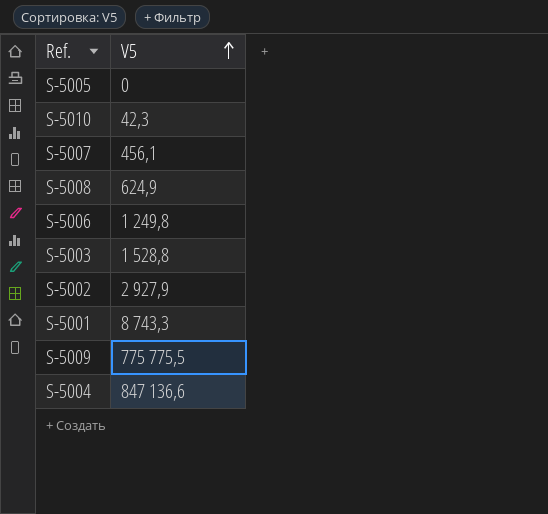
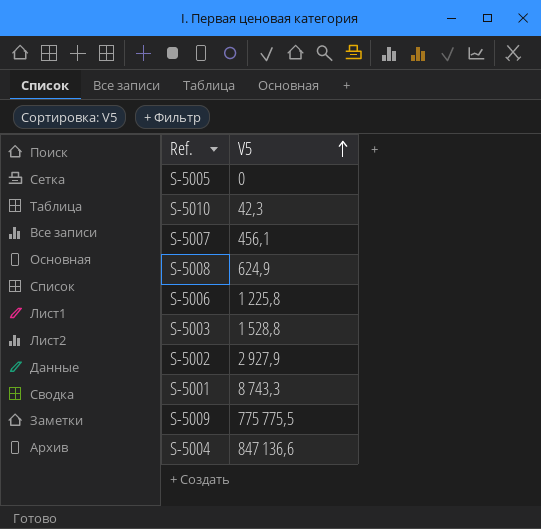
S-5006 | V5: 1 249,8 -> 1 225,8

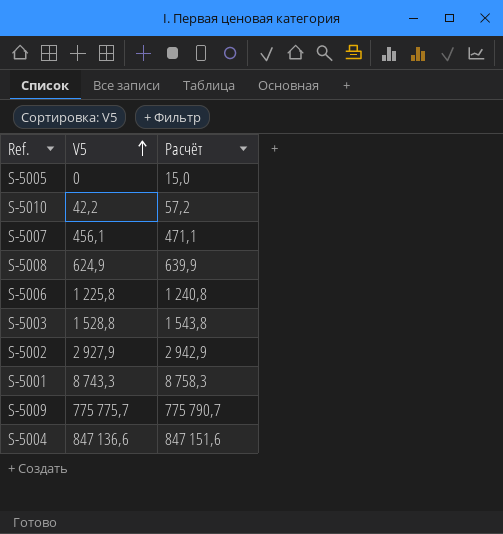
column Расчёт | formula: none -> [V5] + 15
S-5010 | V5: 42,3 -> 42,2
S-5009 | V5: 775 775,5 -> 775 775,7

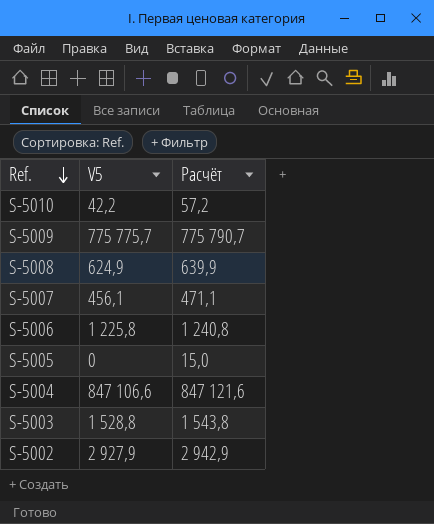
row order: V5 ascending -> Ref. descending
row S-5001: 8 743,3 | 8 758,3 -> none
S-5004 | V5: 847 136,6 -> 847 106,6
S-5004 | Расчёт: 847 151,6 -> 847 121,6

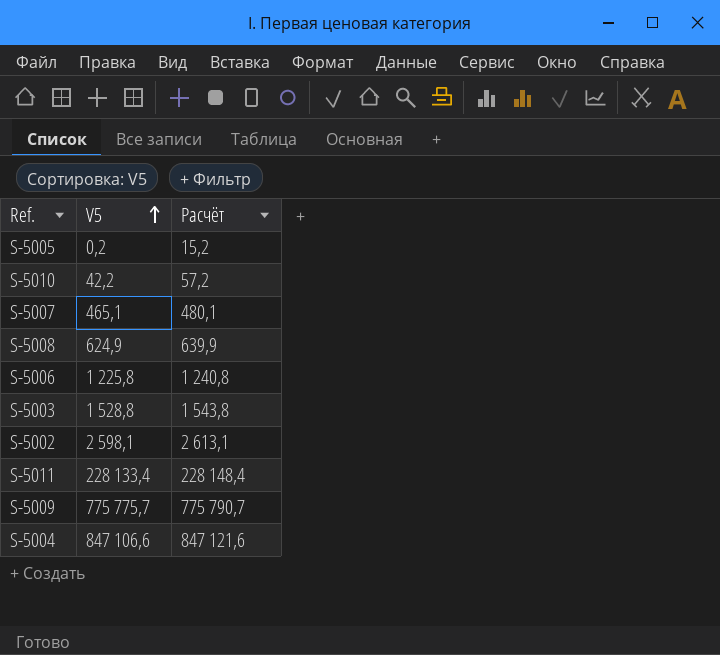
row order: Ref. descending -> V5 ascending
S-5005 | V5: 0 -> 0,2
S-5005 | Расчёт: 15,0 -> 15,2
S-5007 | V5: 456,1 -> 465,1
S-5007 | Расчёт: 471,1 -> 480,1
S-5002 | V5: 2 927,9 -> 2 598,1
S-5002 | Расчёт: 2 942,9 -> 2 613,1
row S-5011: none -> 228 133,4 | 228 148,4

